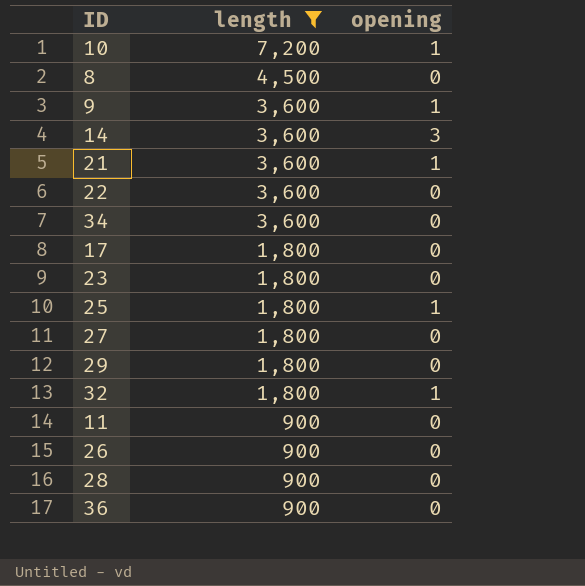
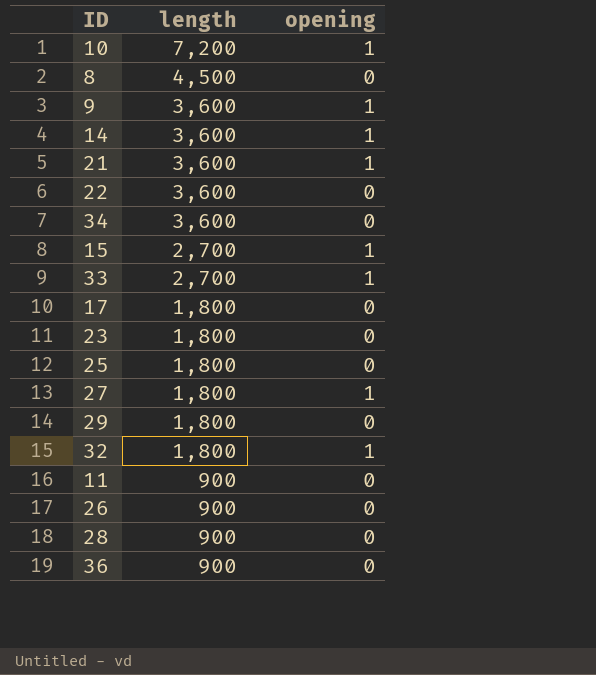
filter: length != 2,700 -> none
14 | opening: 3 -> 1
25 | opening: 1 -> 0
27 | opening: 0 -> 1

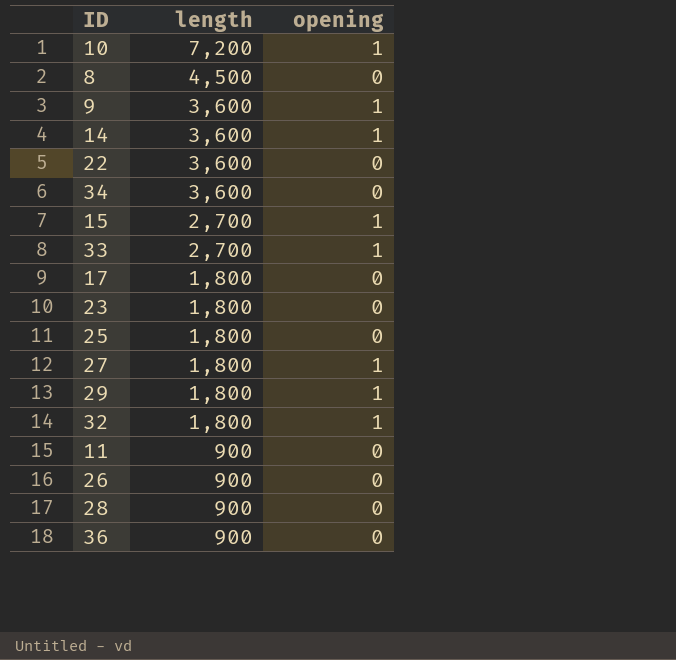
row 21: 3,600 | 1 -> none
29 | opening: 0 -> 1

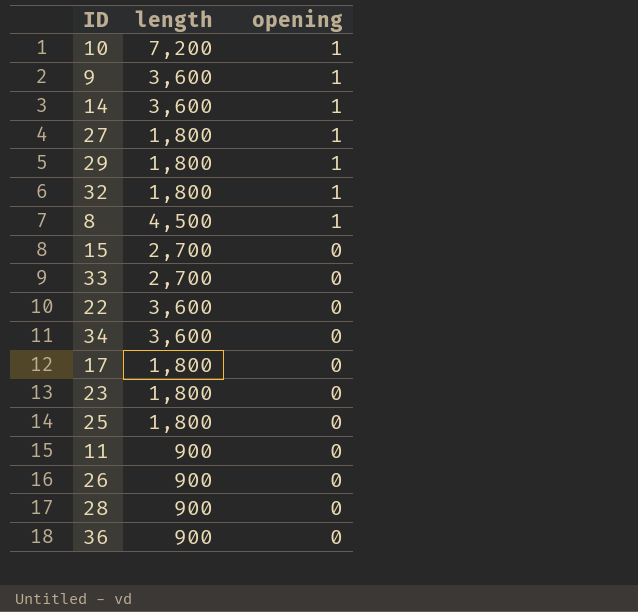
row order: length descending -> opening descending
8 | opening: 0 -> 1
15 | opening: 1 -> 0
33 | opening: 1 -> 0

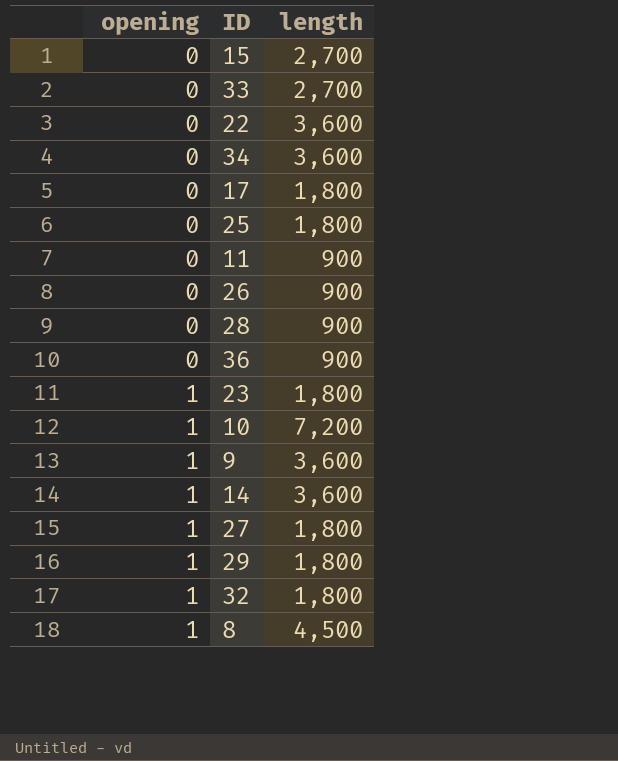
row order: opening descending -> opening ascending
column opening | position: 3 -> 1
23 | opening: 0 -> 1

